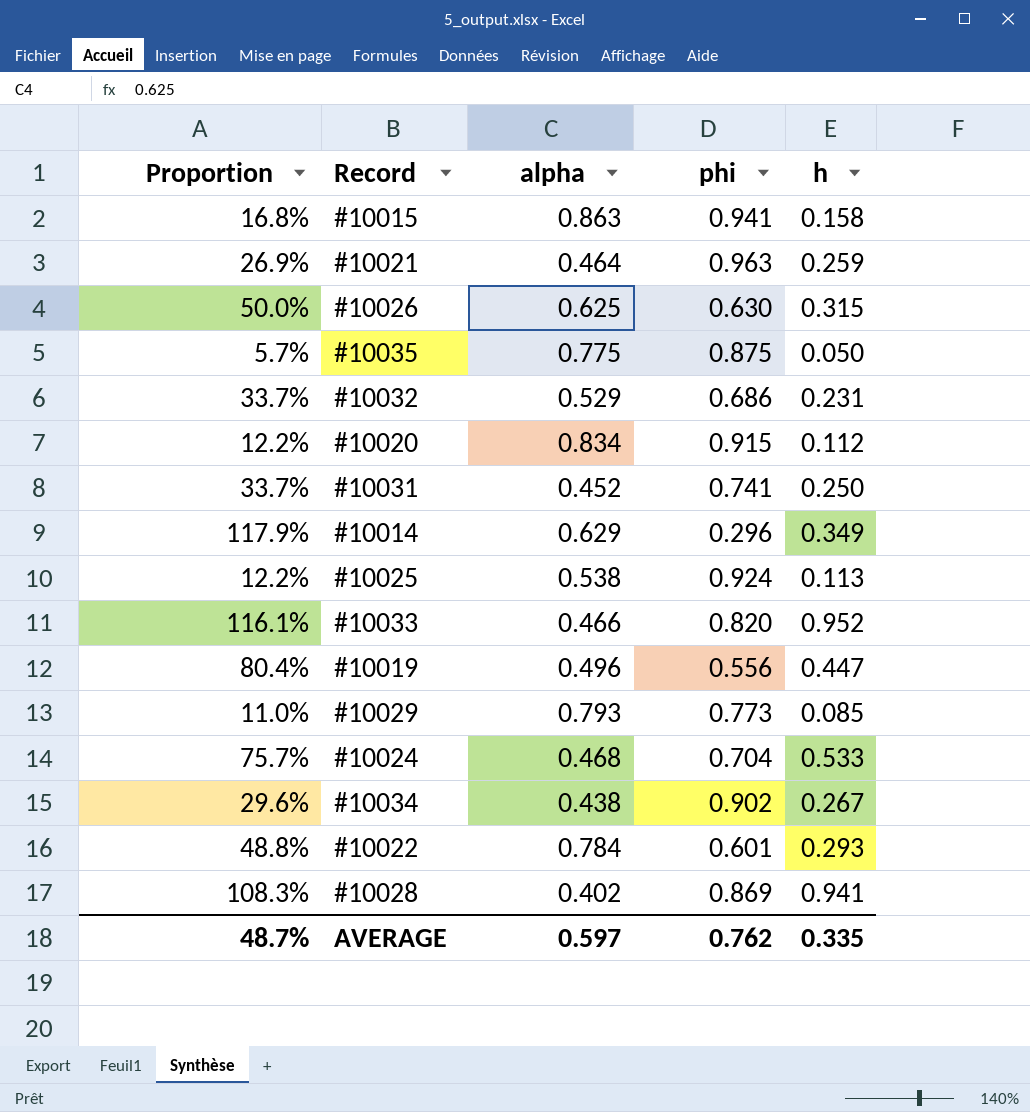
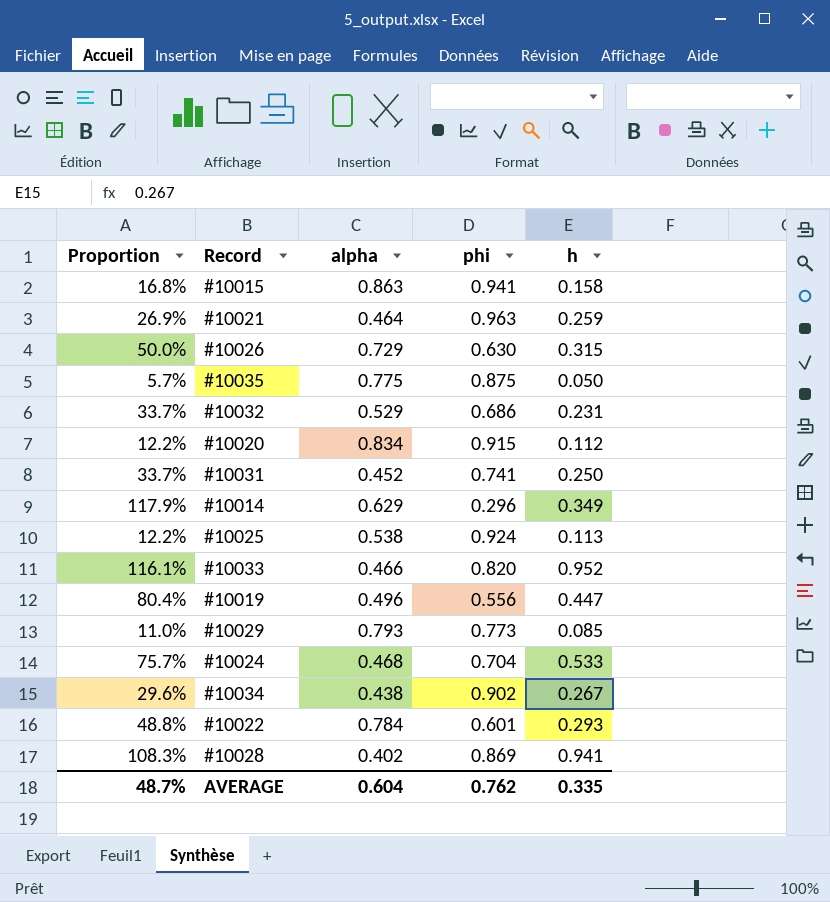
#10026 | alpha: 0.625 -> 0.729
AVERAGE | alpha: 0.597 -> 0.604

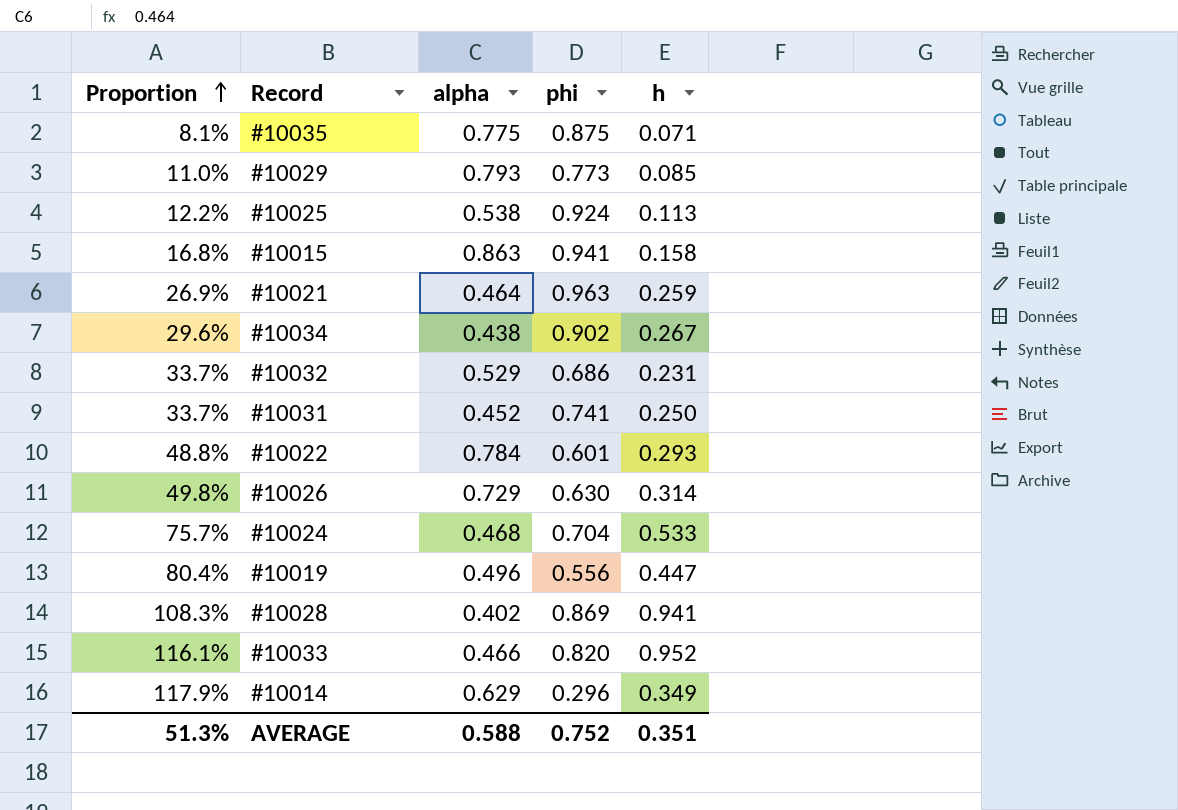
row order: none -> Proportion ascending
row #10020: 12.2% | 0.834 | 0.915 | 0.112 -> none
#10035 | Proportion: 5.7% -> 8.1%
#10035 | h: 0.050 -> 0.071
#10026 | Proportion: 50.0% -> 49.8%
#10026 | h: 0.315 -> 0.314
AVERAGE | Proportion: 48.7% -> 51.3%
AVERAGE | alpha: 0.604 -> 0.588
AVERAGE | phi: 0.762 -> 0.752
AVERAGE | h: 0.335 -> 0.351

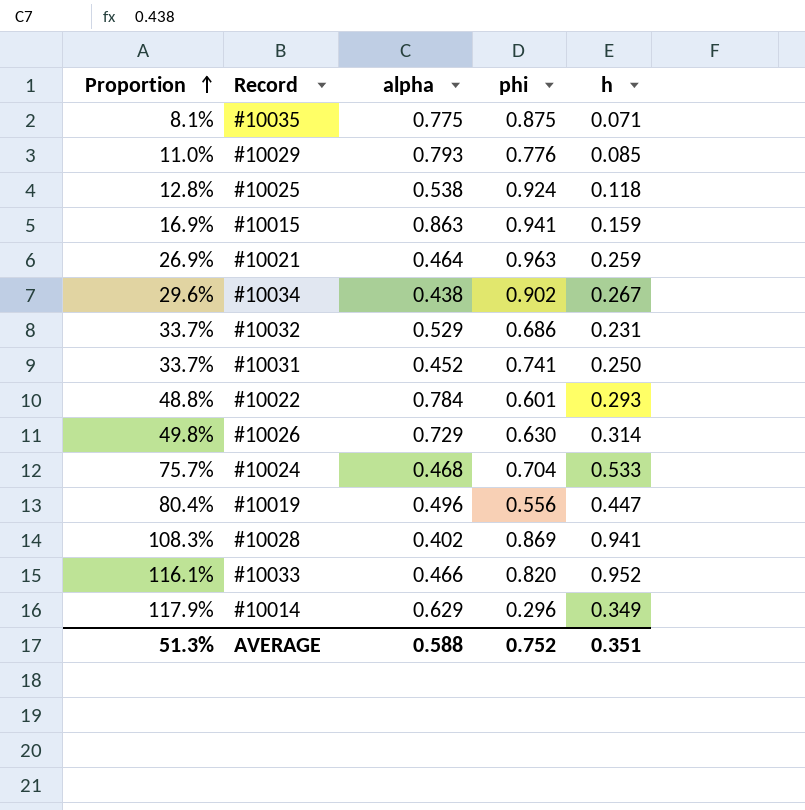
#10029 | phi: 0.773 -> 0.776
#10025 | Proportion: 12.2% -> 12.8%
#10025 | h: 0.113 -> 0.118
#10015 | Proportion: 16.8% -> 16.9%
#10015 | h: 0.158 -> 0.159

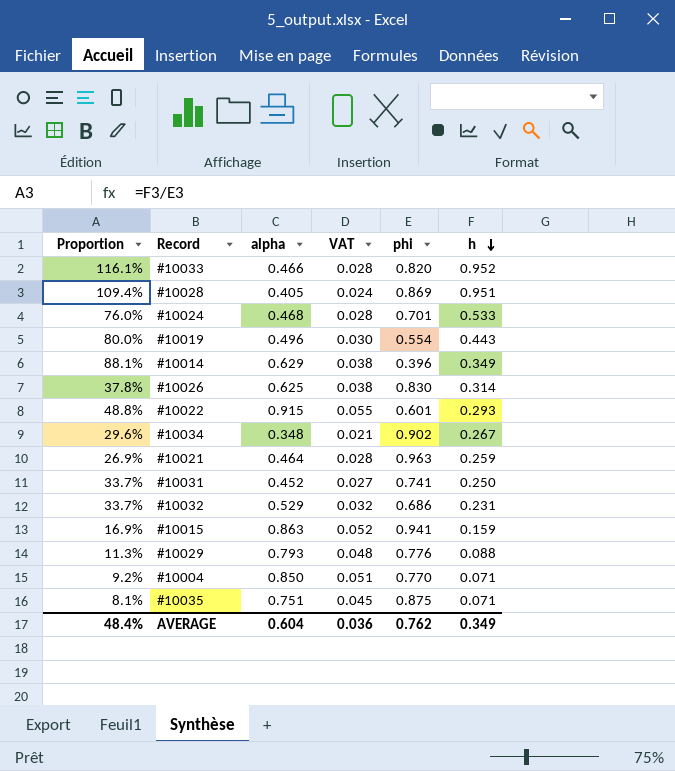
row order: Proportion ascending -> h descending
column VAT | formula: none -> [alpha] * 0.06
row #10025: 12.8% | 0.538 | 0.924 | 0.118 -> none
#10028 | Proportion: 108.3% -> 109.4%
#10028 | alpha: 0.402 -> 0.405
#10028 | h: 0.941 -> 0.951
#10024 | Proportion: 75.7% -> 76.0%
#10024 | phi: 0.704 -> 0.701
#10019 | Proportion: 80.4% -> 80.0%
#10019 | phi: 0.556 -> 0.554
#10019 | h: 0.447 -> 0.443
#10014 | Proportion: 117.9% -> 88.1%
#10014 | phi: 0.296 -> 0.396
#10026 | Proportion: 49.8% -> 37.8%
#10026 | alpha: 0.729 -> 0.625
#10026 | phi: 0.630 -> 0.830
#10022 | alpha: 0.784 -> 0.915
#10034 | alpha: 0.438 -> 0.348
#10029 | Proportion: 11.0% -> 11.3%
#10029 | h: 0.085 -> 0.088
row #10004: none -> 9.2% | 0.850 | 0.051 | 0.770 | 0.071
#10035 | alpha: 0.775 -> 0.751
AVERAGE | Proportion: 51.3% -> 48.4%
AVERAGE | alpha: 0.588 -> 0.604
AVERAGE | phi: 0.752 -> 0.762
AVERAGE | h: 0.351 -> 0.349

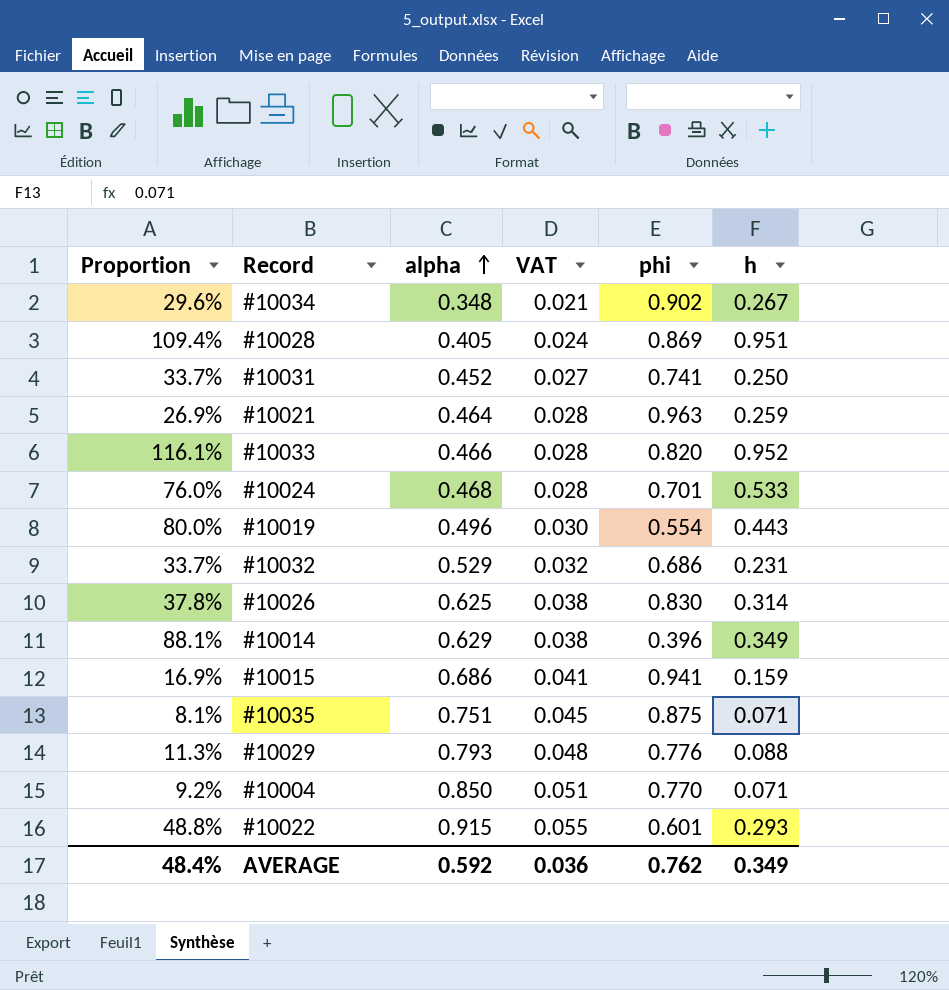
row order: h descending -> alpha ascending
#10015 | alpha: 0.863 -> 0.686
#10015 | VAT: 0.052 -> 0.041
AVERAGE | alpha: 0.604 -> 0.592

